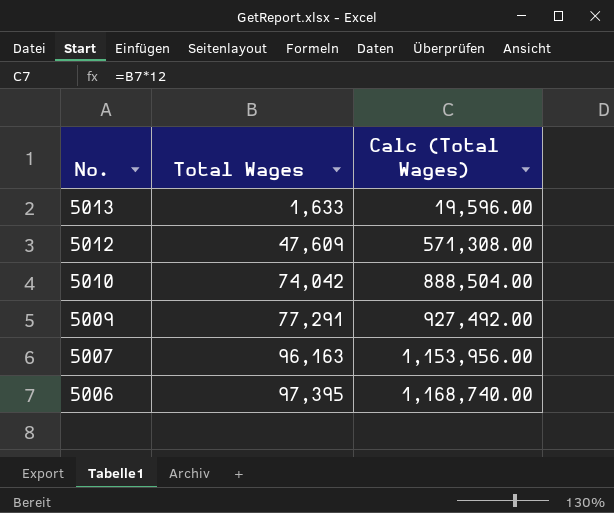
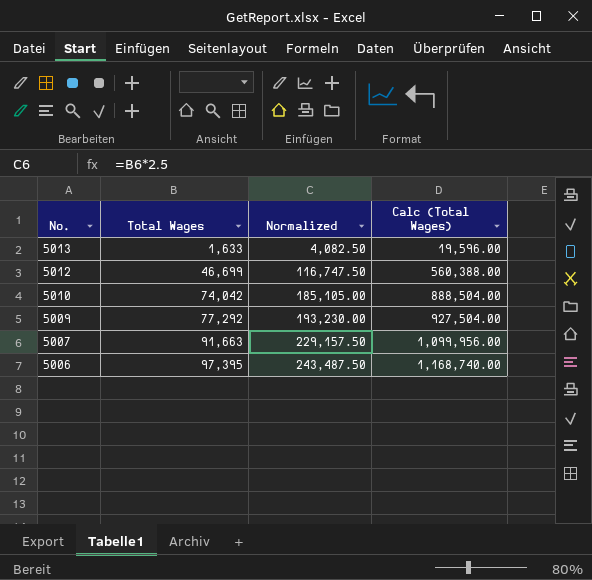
column Normalized | formula: none -> [Total Wages] * 2.5
5012 | Total Wages: 47,609 -> 46,699
5012 | Calc (Total Wages): 571,308.00 -> 560,388.00
5009 | Total Wages: 77,291 -> 77,292
5009 | Calc (Total Wages): 927,492.00 -> 927,504.00
5007 | Total Wages: 96,163 -> 91,663
5007 | Calc (Total Wages): 1,153,956.00 -> 1,099,956.00

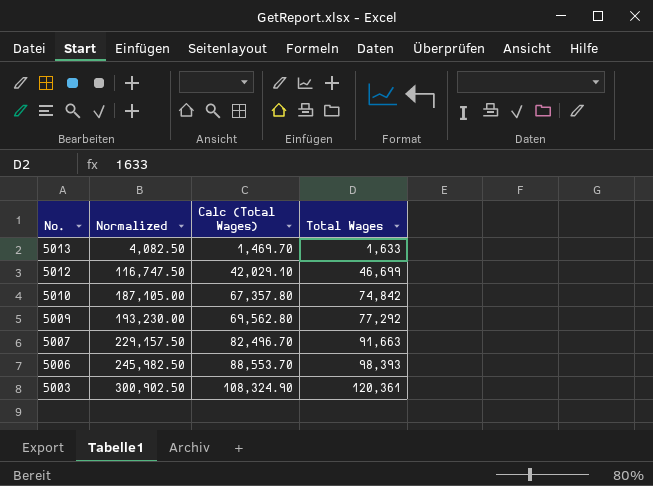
column Calc (Total Wages) | formula: [Total Wages] * 12 -> [Total Wages] * 0.9
column Total Wages | position: 2 -> 4
5010 | Normalized: 185,105.00 -> 187,105.00
5010 | Total Wages: 74,042 -> 74,842
5006 | Normalized: 243,487.50 -> 245,982.50
5006 | Total Wages: 97,395 -> 98,393
row 5003: none -> 300,902.50 | 108,324.90 | 120,361

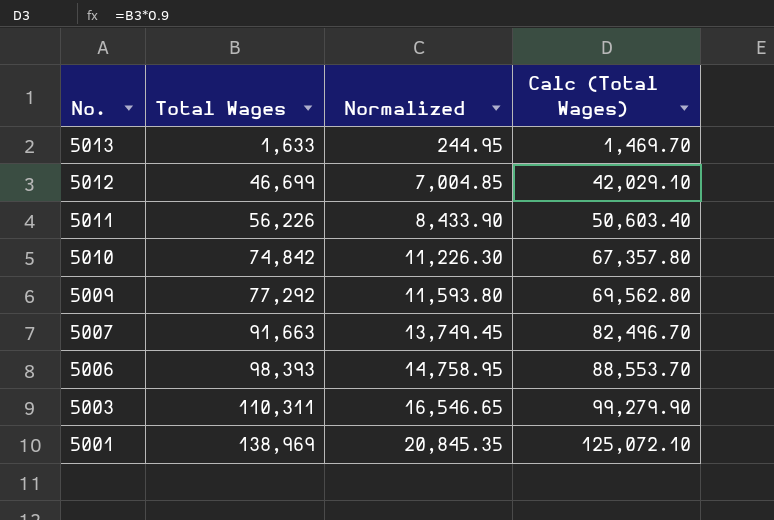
column Total Wages | position: 4 -> 2
column Normalized | formula: [Total Wages] * 2.5 -> [Total Wages] * 0.15
row 5011: none -> 56,226 | 8,433.90 | 50,603.40
5003 | Total Wages: 120,361 -> 110,311
5003 | Calc (Total Wages): 108,324.90 -> 99,279.90
row 5001: none -> 138,969 | 20,845.35 | 125,072.10

